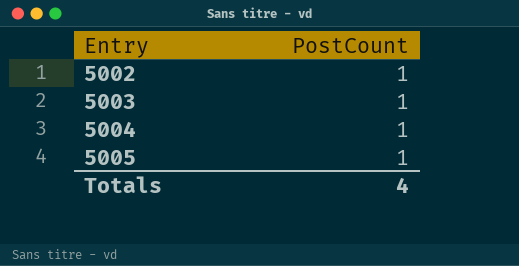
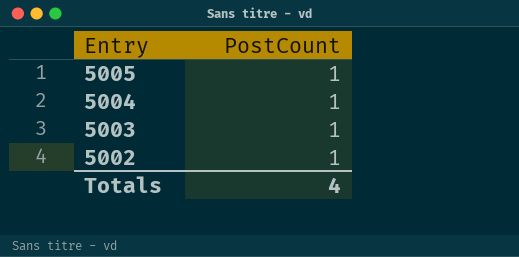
row order: Entry ascending -> Entry descending

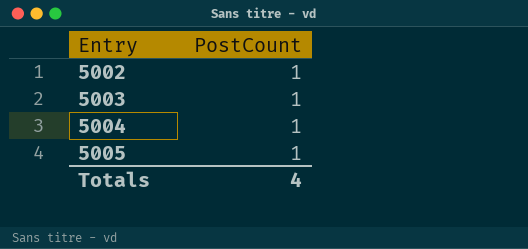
row order: Entry descending -> Entry ascending

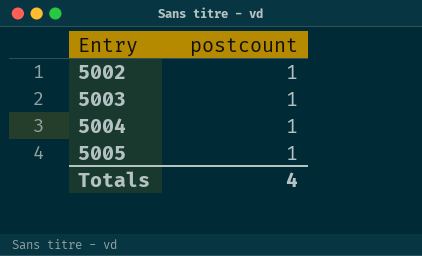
column name: PostCount -> postcount

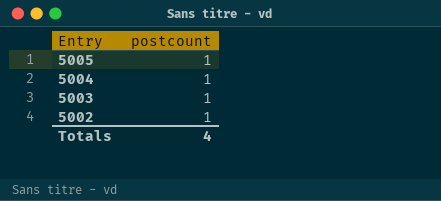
row order: Entry ascending -> Entry descending

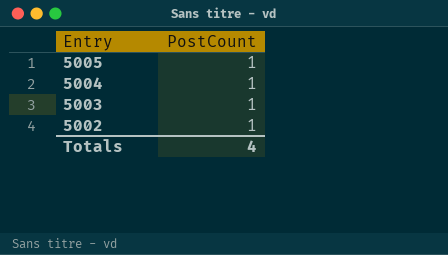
column name: postcount -> PostCount

